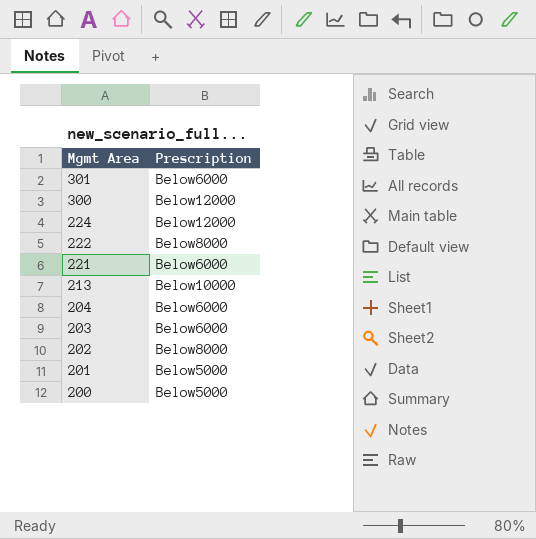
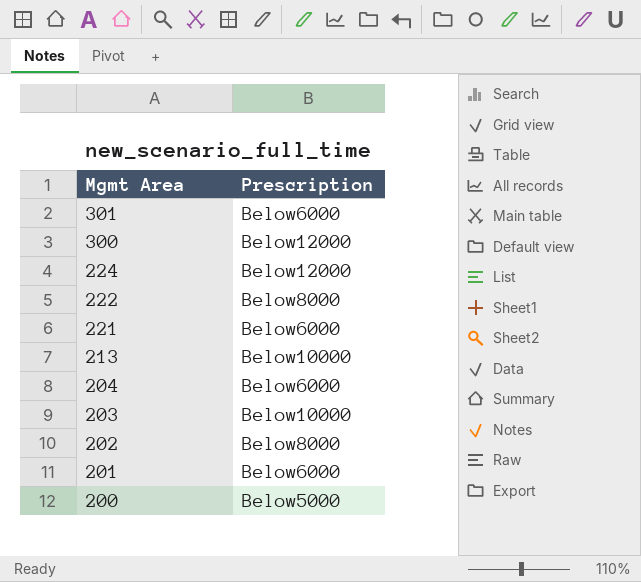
203 | Prescription: Below6000 -> Below10000
201 | Prescription: Below5000 -> Below6000

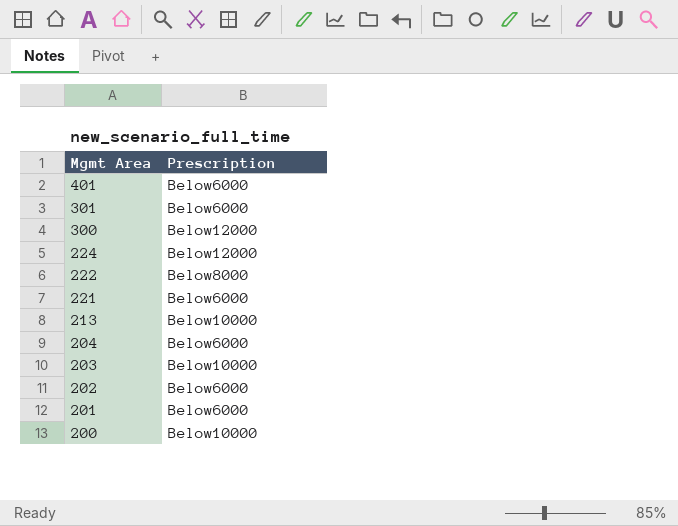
row 401: none -> Below6000
202 | Prescription: Below8000 -> Below6000
200 | Prescription: Below5000 -> Below10000

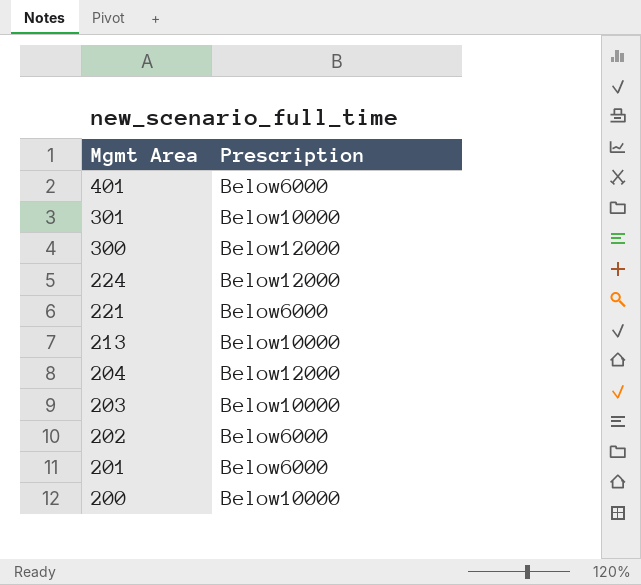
row 222: Below8000 -> none
301 | Prescription: Below6000 -> Below10000
204 | Prescription: Below6000 -> Below12000

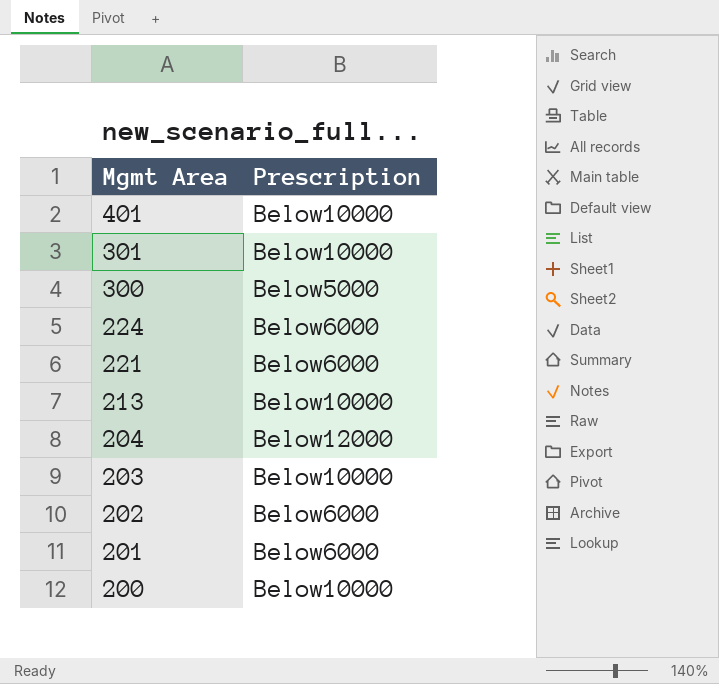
401 | Prescription: Below6000 -> Below10000
300 | Prescription: Below12000 -> Below5000
224 | Prescription: Below12000 -> Below6000

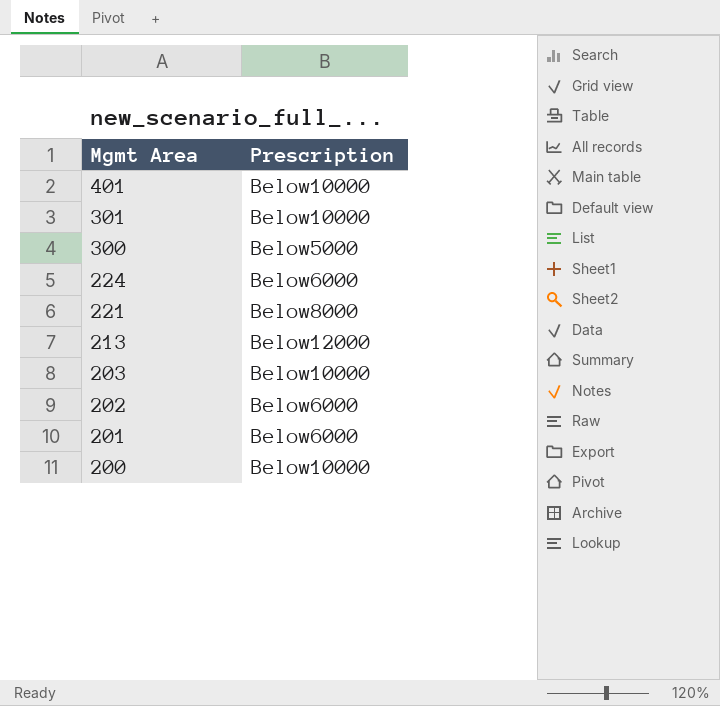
row 204: Below12000 -> none
221 | Prescription: Below6000 -> Below8000
213 | Prescription: Below10000 -> Below12000

